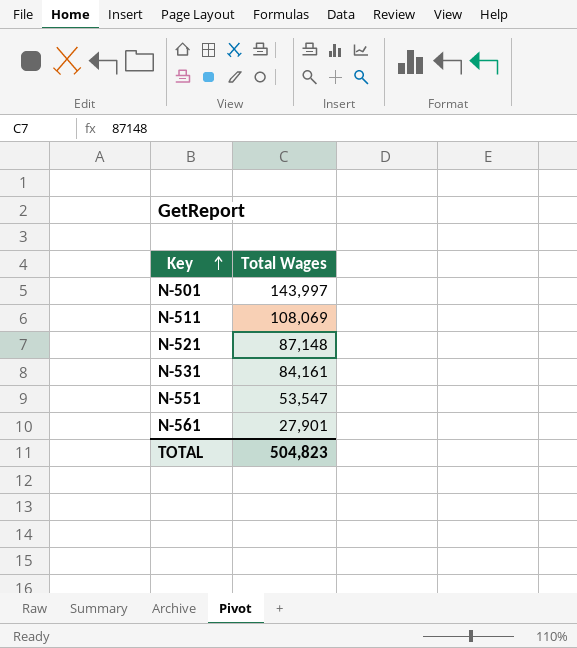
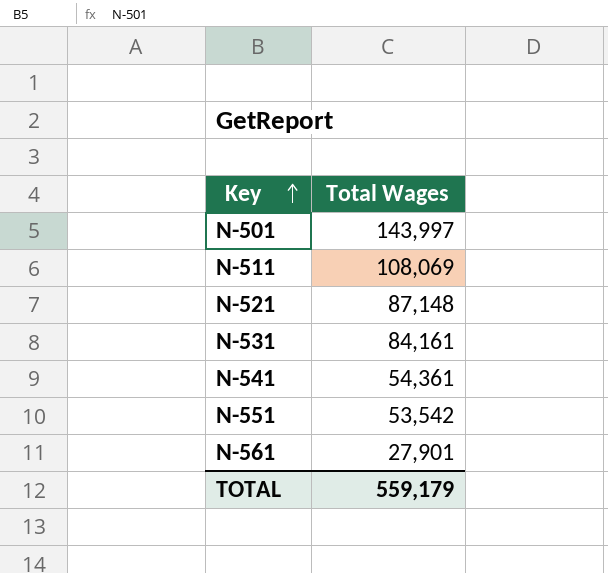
row N-541: none -> 54,361
N-551 | Total Wages: 53,547 -> 53,542
TOTAL | Total Wages: 504,823 -> 559,179

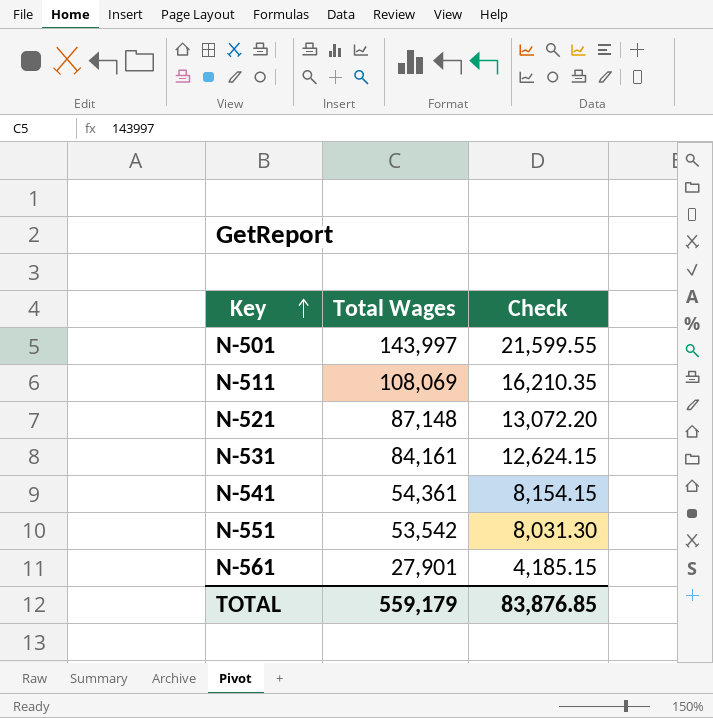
column Check | formula: none -> [Total Wages] * 0.15

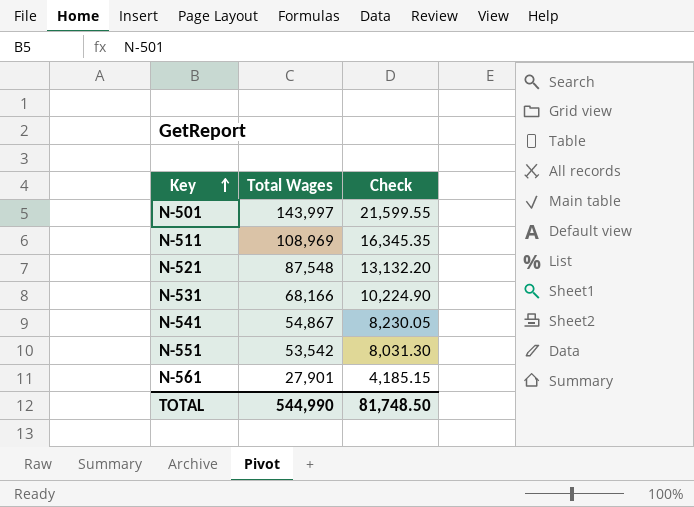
N-511 | Total Wages: 108,069 -> 108,969
N-511 | Check: 16,210.35 -> 16,345.35
N-521 | Total Wages: 87,148 -> 87,548
N-521 | Check: 13,072.20 -> 13,132.20
N-531 | Total Wages: 84,161 -> 68,166
N-531 | Check: 12,624.15 -> 10,224.90
N-541 | Total Wages: 54,361 -> 54,867
N-541 | Check: 8,154.15 -> 8,230.05
TOTAL | Total Wages: 559,179 -> 544,990
TOTAL | Check: 83,876.85 -> 81,748.50

